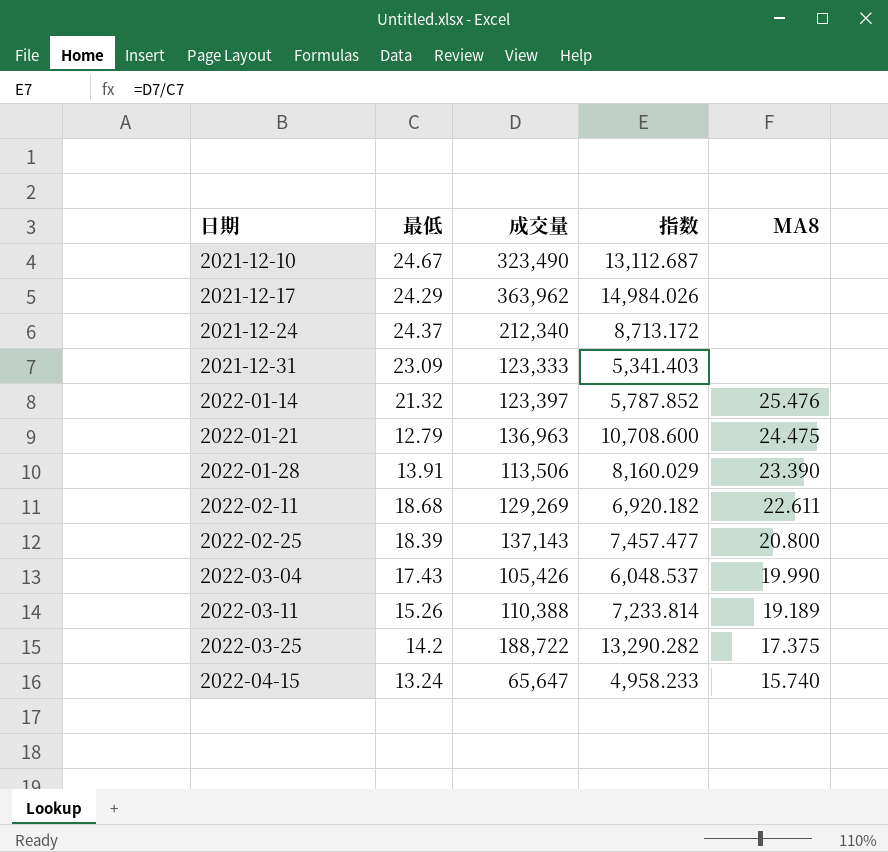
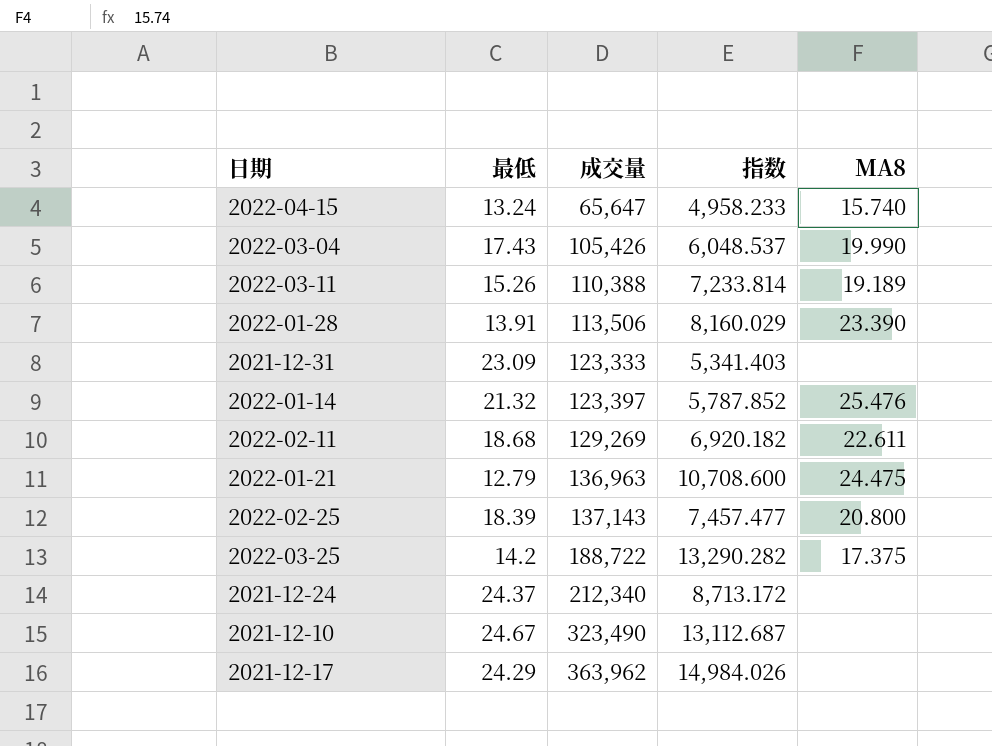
row order: 日期 ascending -> 成交量 ascending

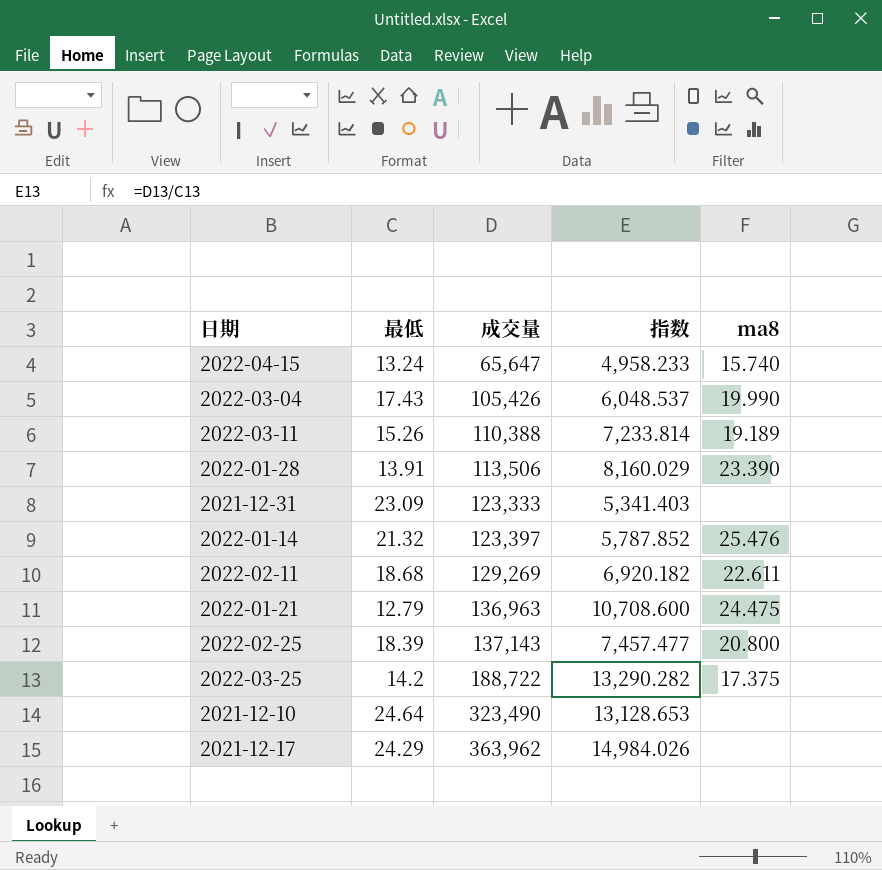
column name: MA8 -> ma8
row 2021-12-24: 24.37 | 212,340 | 8,713.172 | none -> none
2021-12-10 | 最低: 24.67 -> 24.64
2021-12-10 | 指数: 13,112.687 -> 13,128.653

